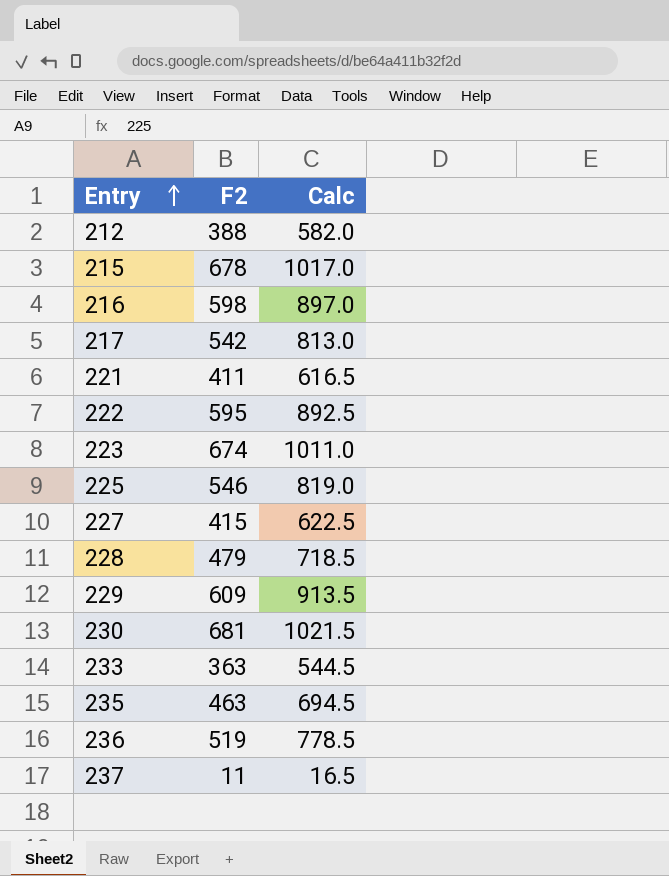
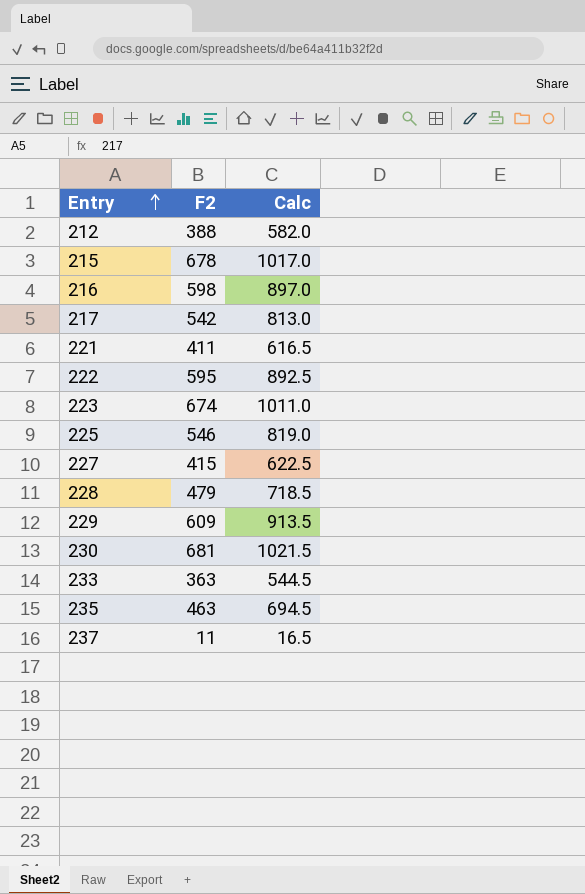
row 236: 519 | 778.5 -> none

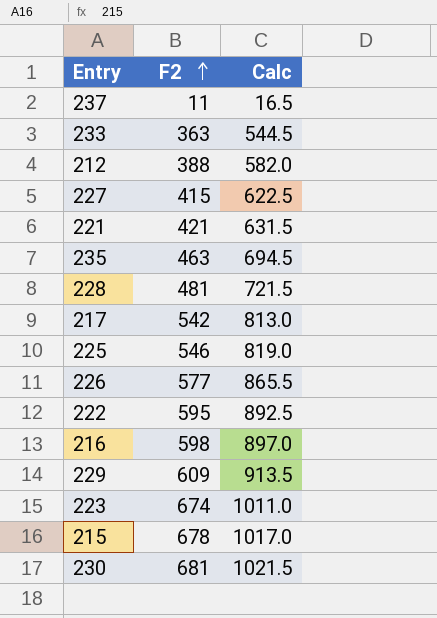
row order: Entry ascending -> F2 ascending
221 | F2: 411 -> 421
221 | Calc: 616.5 -> 631.5
228 | F2: 479 -> 481
228 | Calc: 718.5 -> 721.5
row 226: none -> 577 | 865.5

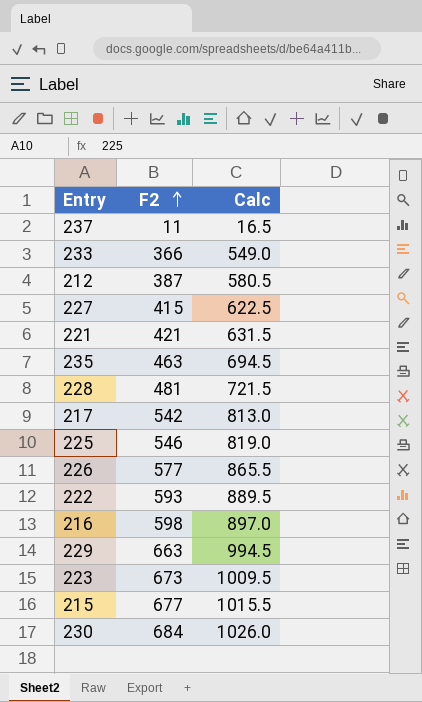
233 | F2: 363 -> 366
233 | Calc: 544.5 -> 549.0
212 | F2: 388 -> 387
212 | Calc: 582.0 -> 580.5
222 | F2: 595 -> 593
222 | Calc: 892.5 -> 889.5
229 | F2: 609 -> 663
229 | Calc: 913.5 -> 994.5
223 | F2: 674 -> 673
223 | Calc: 1011.0 -> 1009.5
215 | F2: 678 -> 677
215 | Calc: 1017.0 -> 1015.5
230 | F2: 681 -> 684
230 | Calc: 1021.5 -> 1026.0

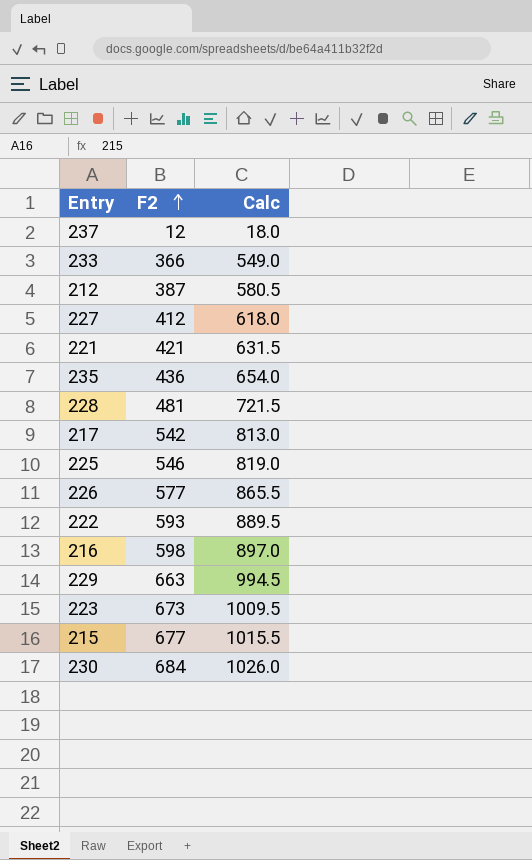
237 | F2: 11 -> 12
237 | Calc: 16.5 -> 18.0
227 | F2: 415 -> 412
227 | Calc: 622.5 -> 618.0
235 | F2: 463 -> 436
235 | Calc: 694.5 -> 654.0

